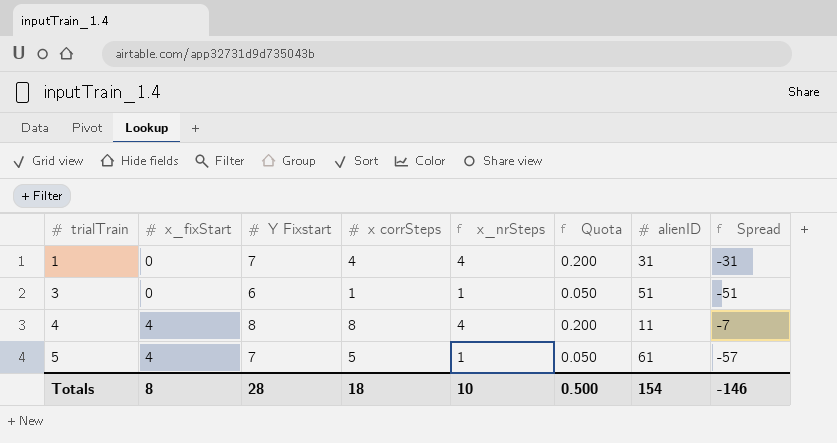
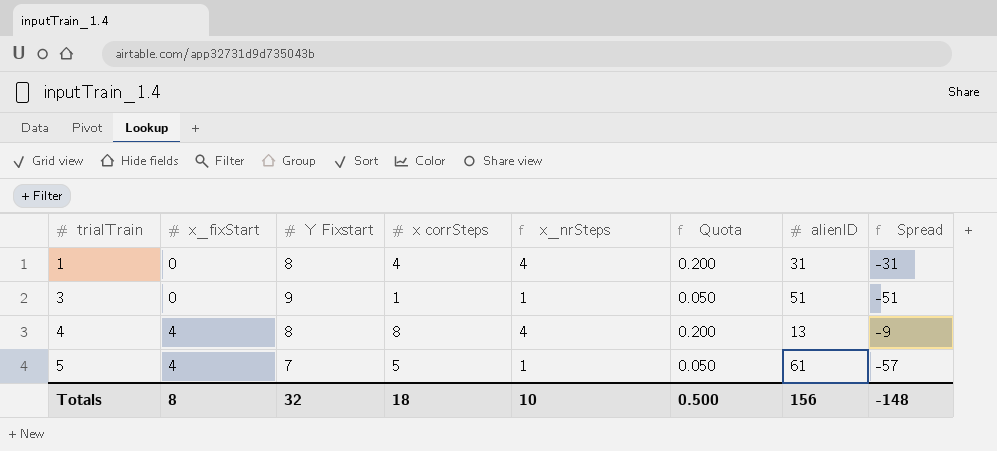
1 | Y Fixstart: 7 -> 8
3 | Y Fixstart: 6 -> 9
4 | alienID: 11 -> 13
4 | Spread: -7 -> -9
Totals | Y Fixstart: 28 -> 32
Totals | alienID: 154 -> 156
Totals | Spread: -146 -> -148

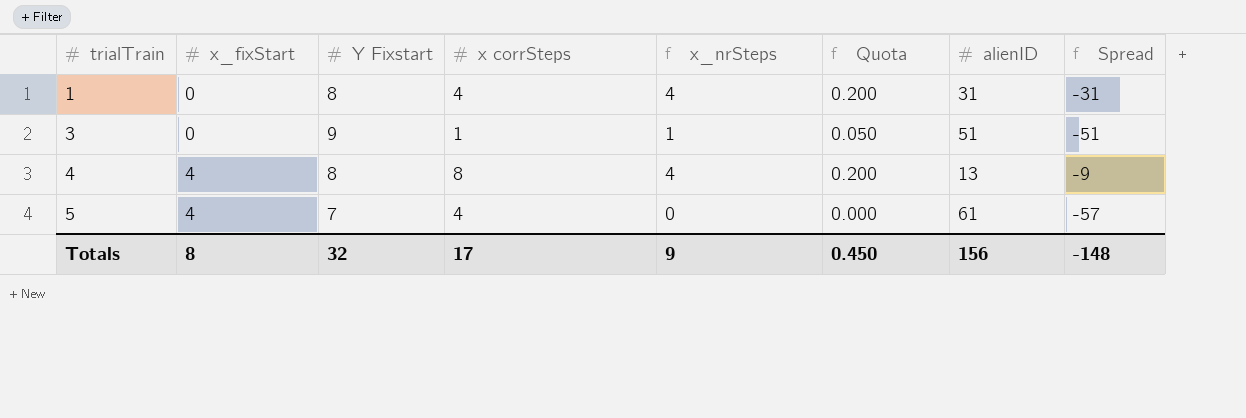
5 | x corrSteps: 5 -> 4
5 | x_nrSteps: 1 -> 0
5 | Quota: 0.050 -> 0.000
Totals | x corrSteps: 18 -> 17
Totals | x_nrSteps: 10 -> 9
Totals | Quota: 0.500 -> 0.450

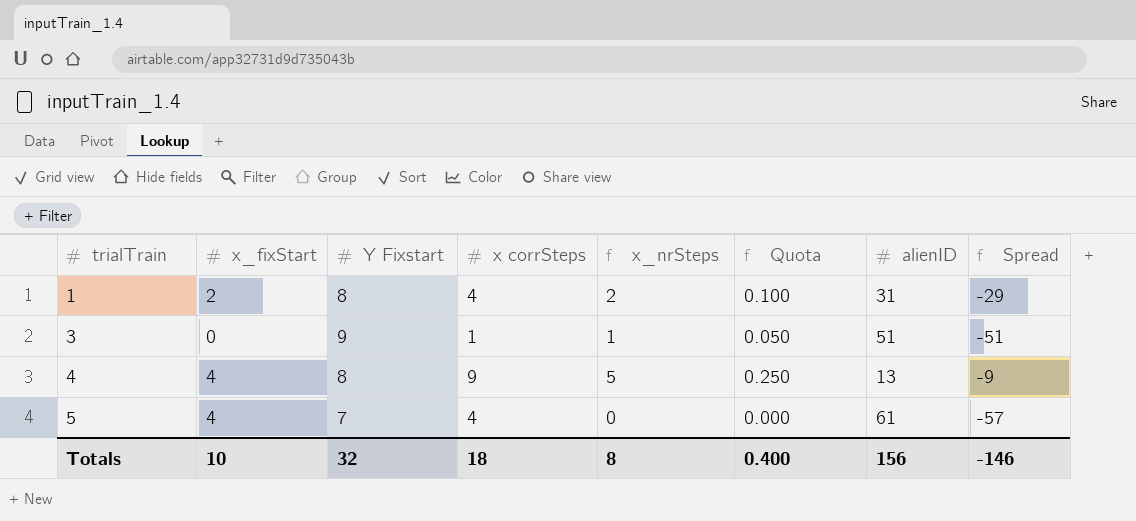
1 | x_fixStart: 0 -> 2
1 | x_nrSteps: 4 -> 2
1 | Quota: 0.200 -> 0.100
1 | Spread: -31 -> -29
4 | x corrSteps: 8 -> 9
4 | x_nrSteps: 4 -> 5
4 | Quota: 0.200 -> 0.250
Totals | x_fixStart: 8 -> 10
Totals | x corrSteps: 17 -> 18
Totals | x_nrSteps: 9 -> 8
Totals | Quota: 0.450 -> 0.400
Totals | Spread: -148 -> -146

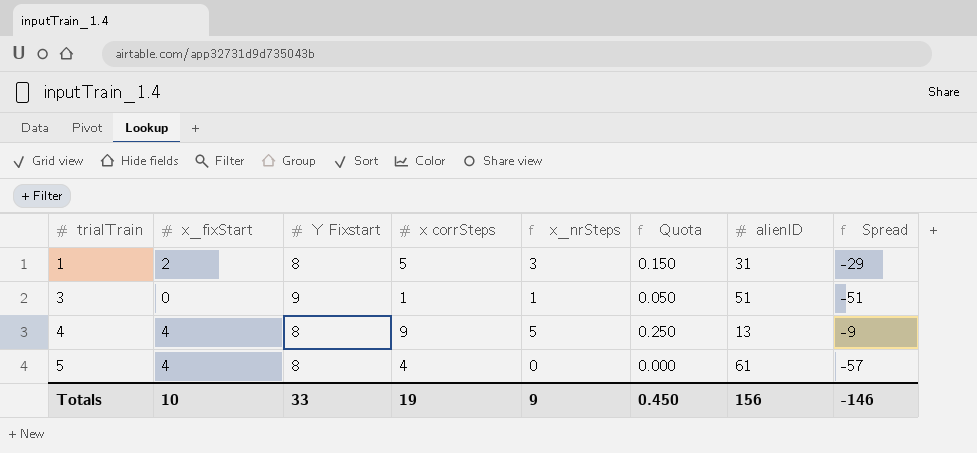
1 | x corrSteps: 4 -> 5
1 | x_nrSteps: 2 -> 3
1 | Quota: 0.100 -> 0.150
5 | Y Fixstart: 7 -> 8
Totals | Y Fixstart: 32 -> 33
Totals | x corrSteps: 18 -> 19
Totals | x_nrSteps: 8 -> 9
Totals | Quota: 0.400 -> 0.450

